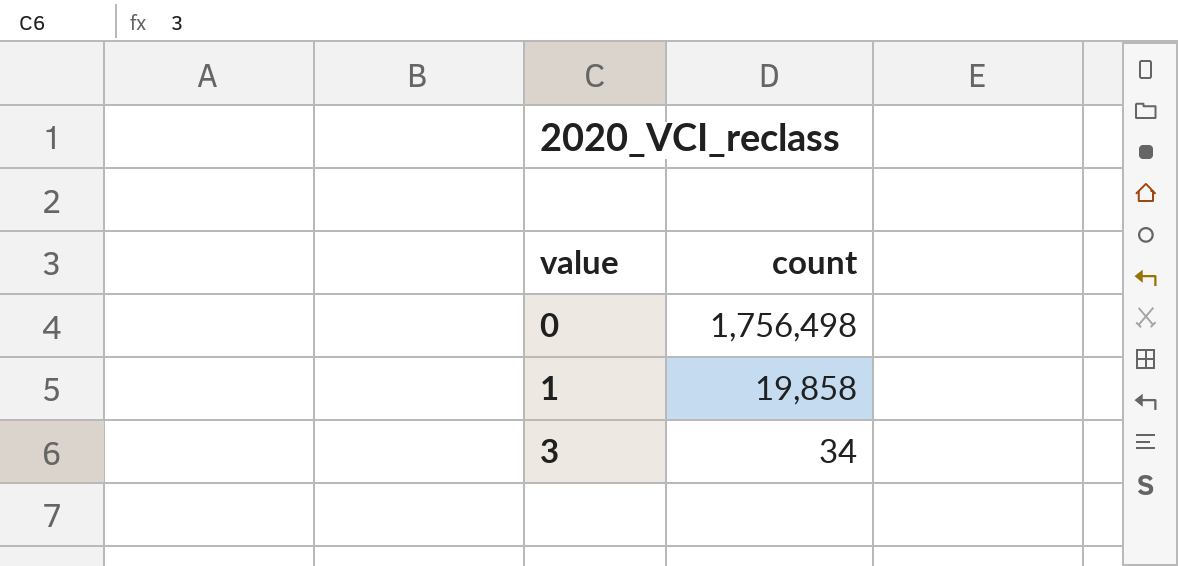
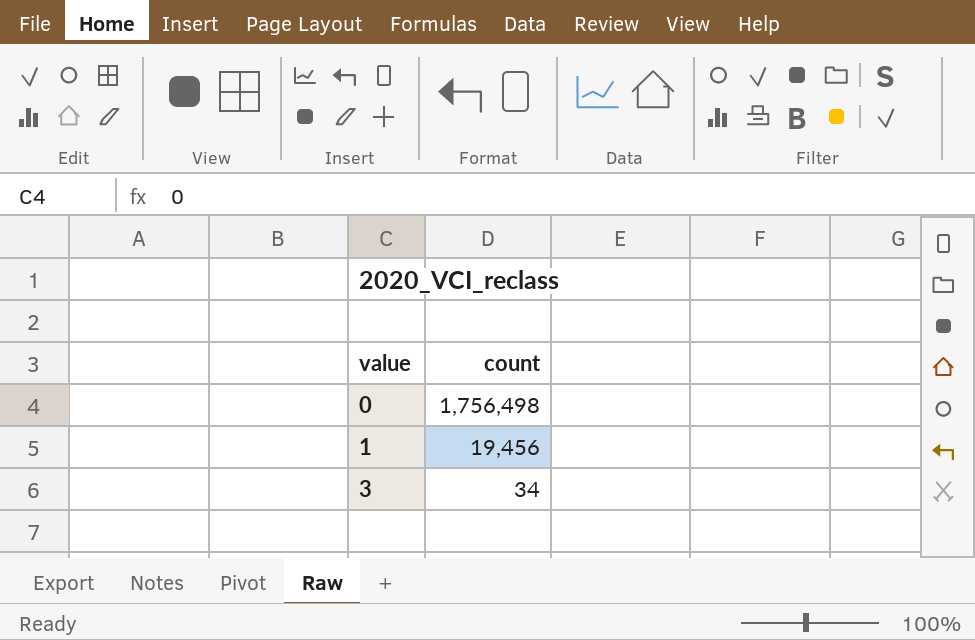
1 | count: 19,858 -> 19,456

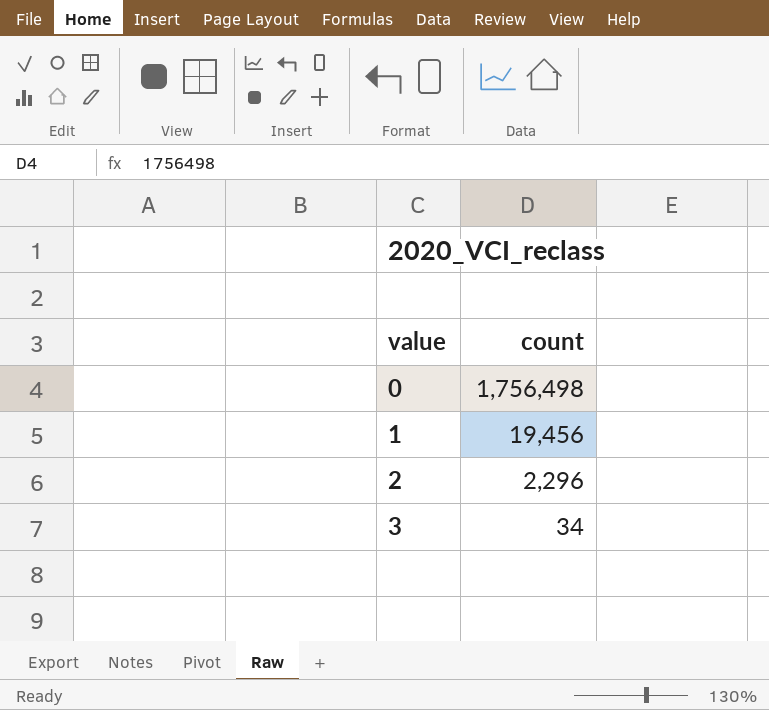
row 2: none -> 2,296

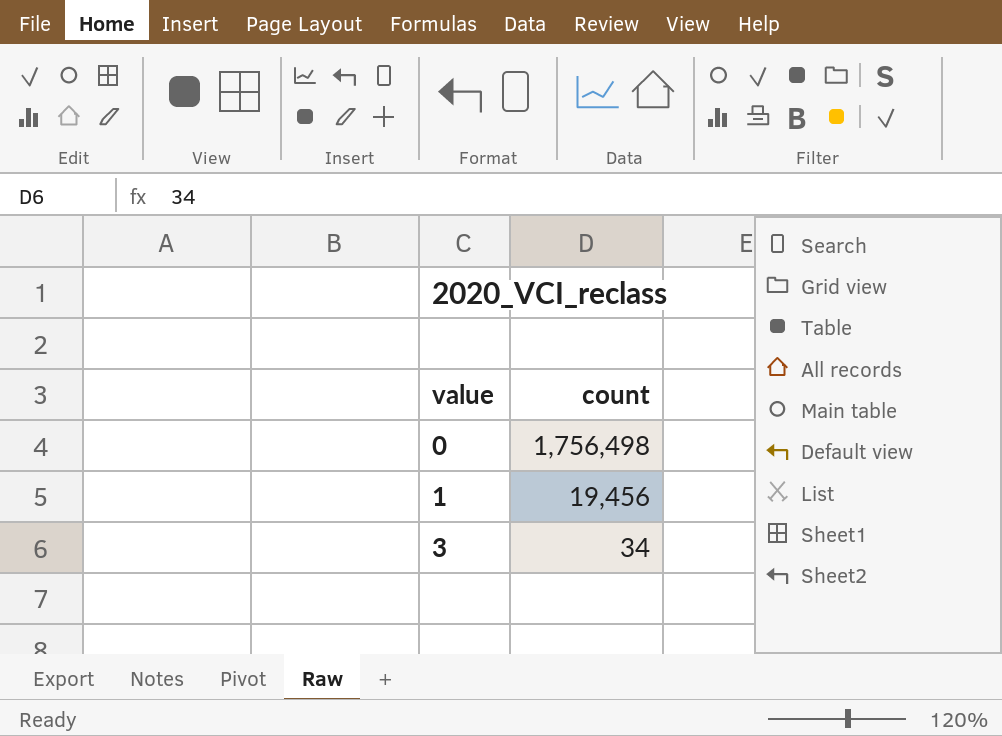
row 2: 2,296 -> none

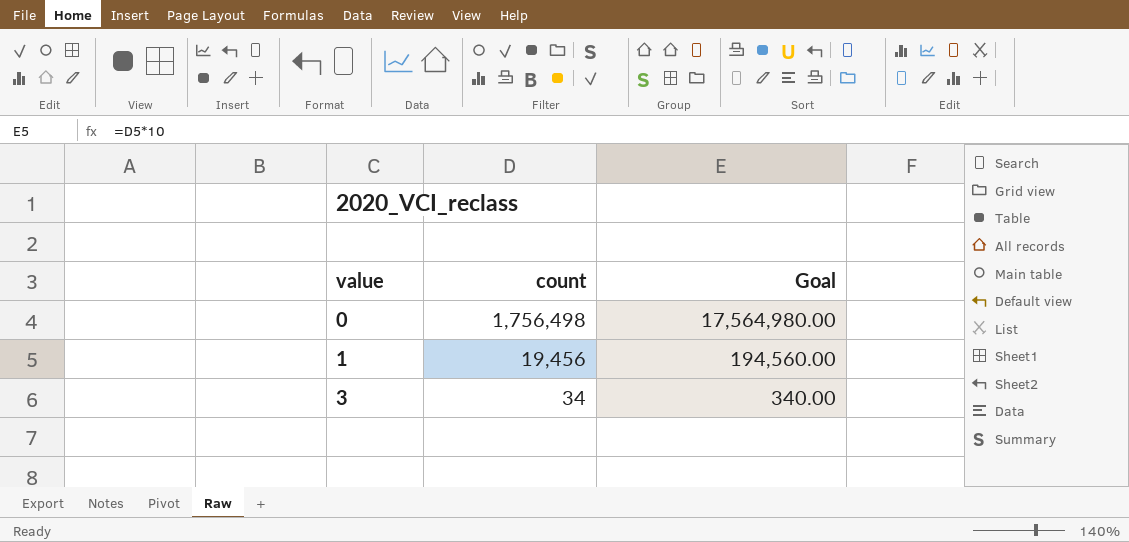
column Goal | formula: none -> [count] * 10

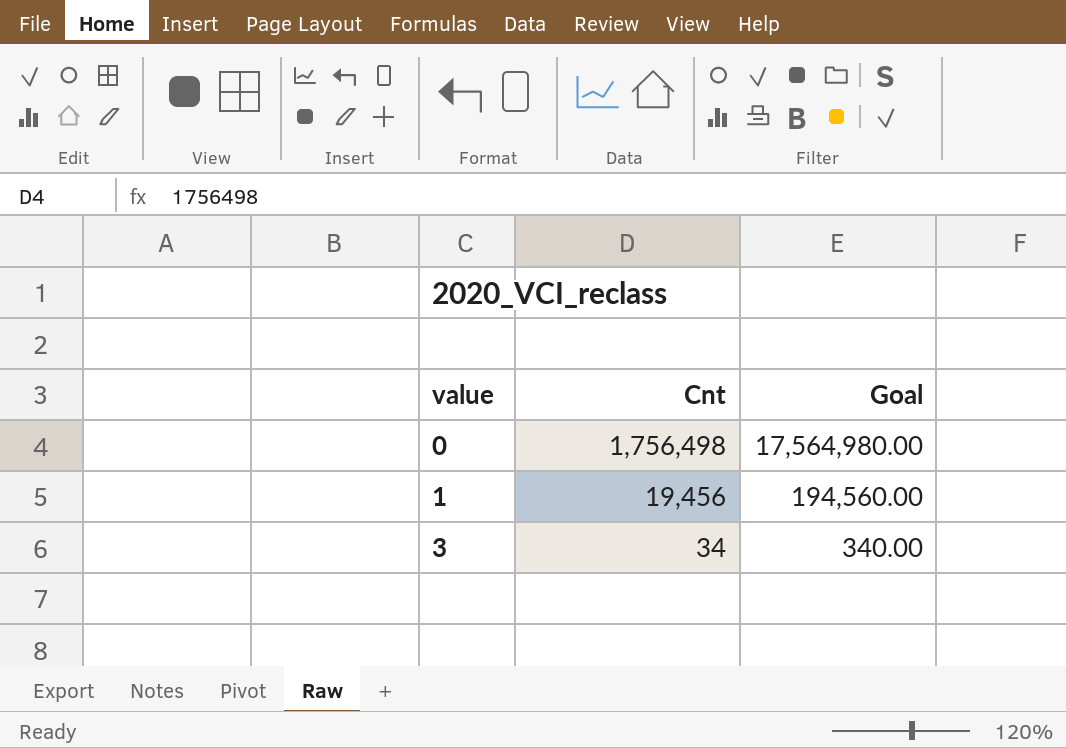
column name: count -> Cnt

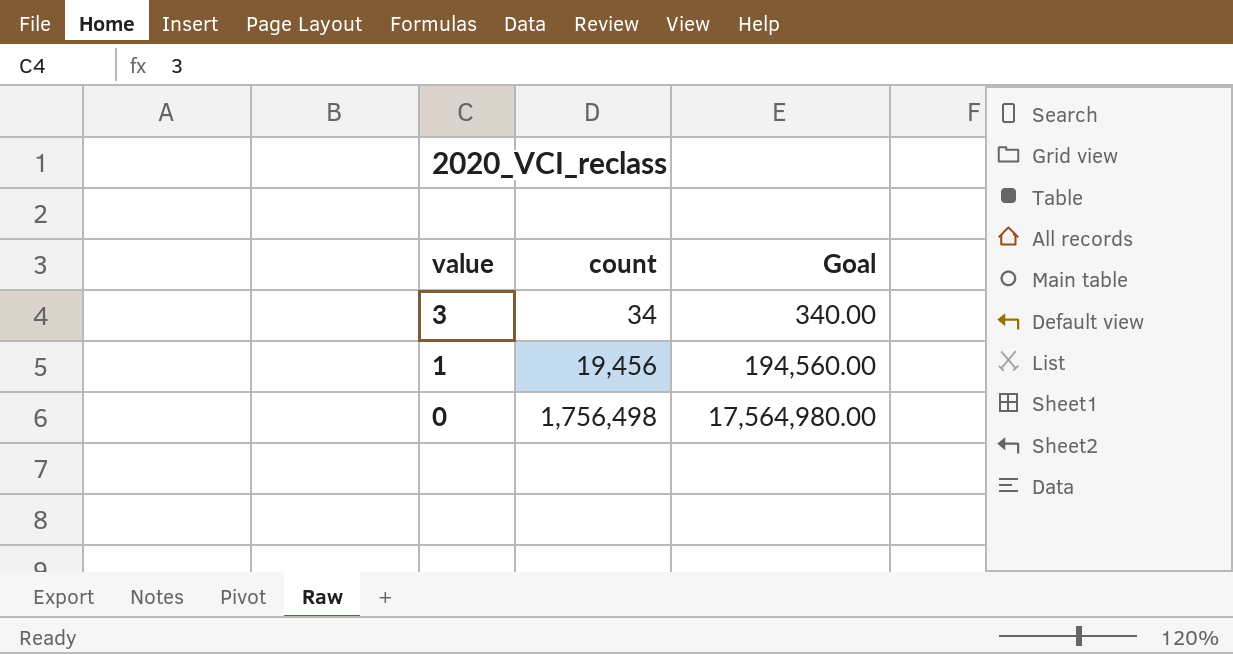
row order: value ascending -> value descending
column name: Cnt -> count

